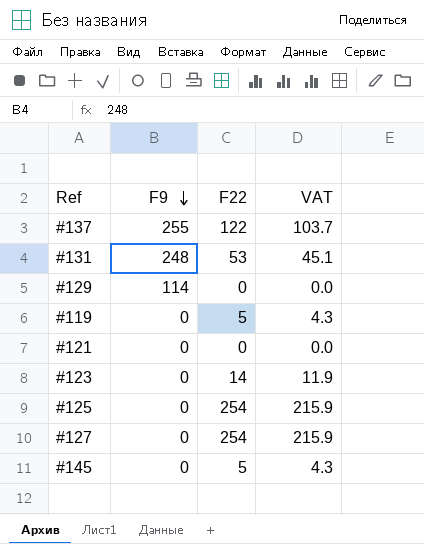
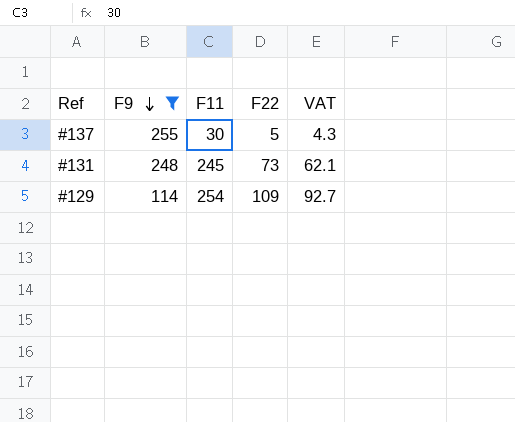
filter: none -> F9 != 0
column F11 | position: none -> 3
#137 | F22: 122 -> 5
#137 | VAT: 103.7 -> 4.3
#131 | F22: 53 -> 73
#131 | VAT: 45.1 -> 62.1
#129 | F22: 0 -> 109
#129 | VAT: 0.0 -> 92.7

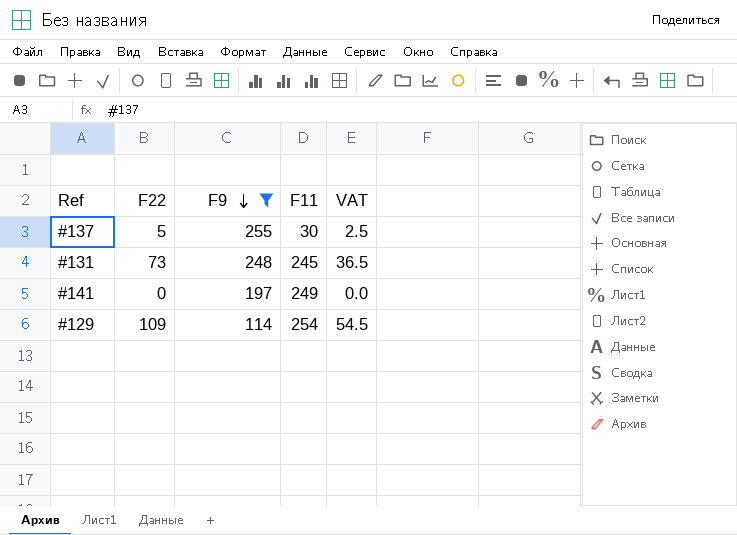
column F22 | position: 4 -> 2
column VAT | formula: [F22] * 0.85 -> [F22] * 0.5
row #141: none -> 0 | 197 | 249 | 0.0

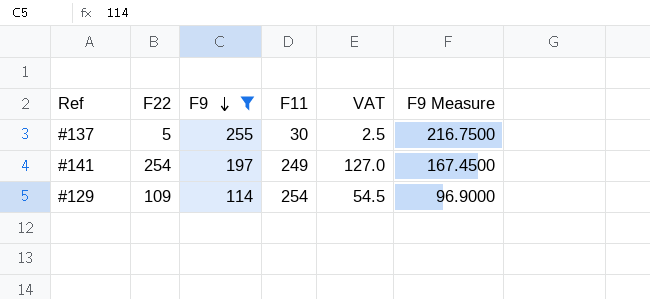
column F9 Measure | formula: none -> [F9] * 0.85
row #131: 73 | 248 | 245 | 36.5 -> none
#141 | F22: 0 -> 254
#141 | VAT: 0.0 -> 127.0

